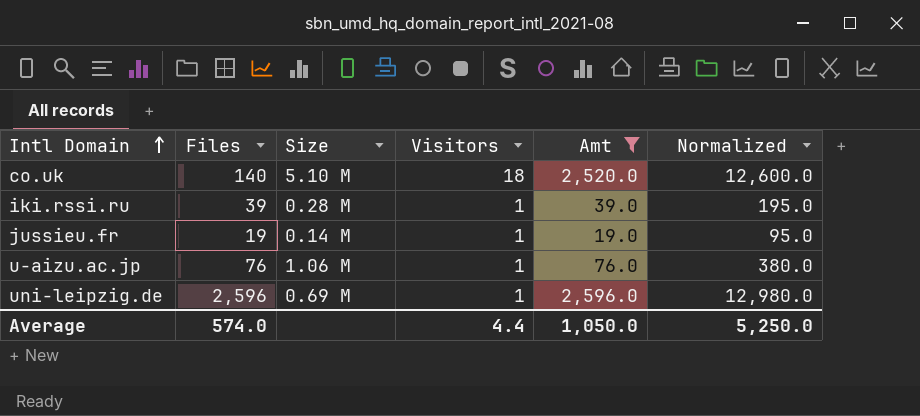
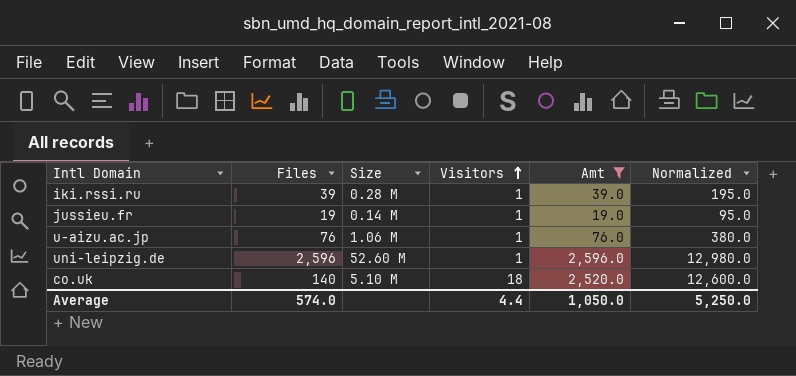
row order: Intl Domain ascending -> Visitors ascending
uni-leipzig.de | Size: 0.69 M -> 52.60 M

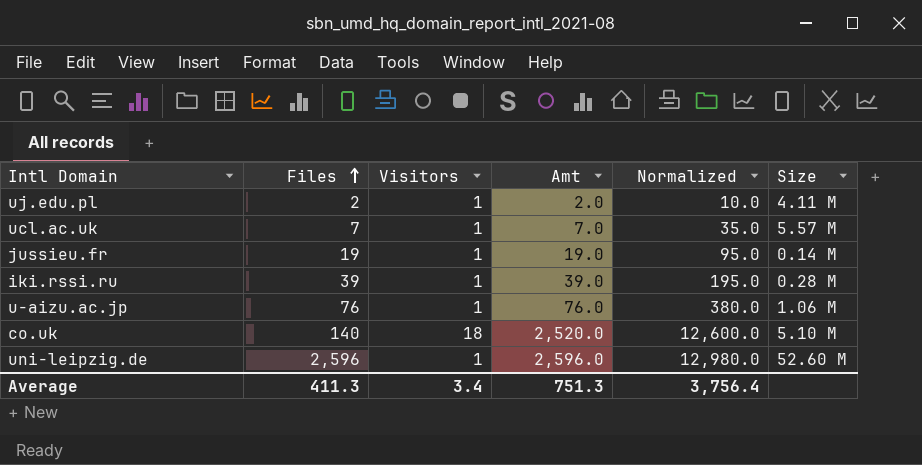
filter: Amt >= 19.0 -> none
row order: Visitors ascending -> Files ascending
column Size | position: 3 -> 6
Average | Files: 574.0 -> 411.3
Average | Visitors: 4.4 -> 3.4
Average | Amt: 1,050.0 -> 751.3
Average | Normalized: 5,250.0 -> 3,756.4

